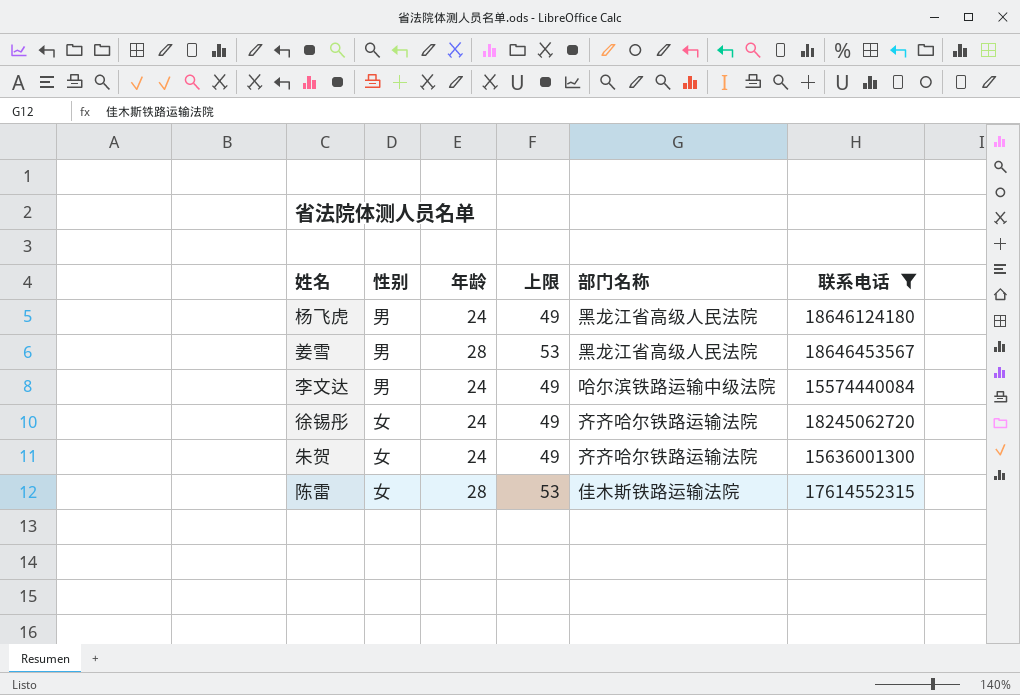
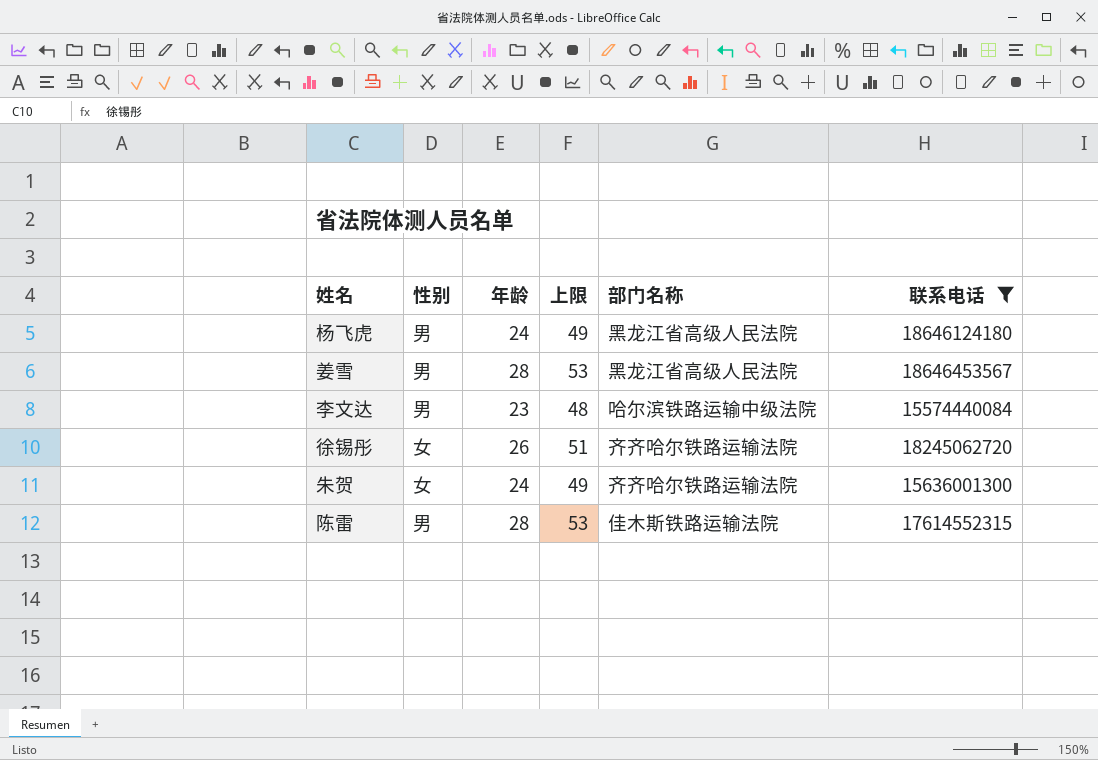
李文达 | 年龄: 24 -> 23
李文达 | 上限: 49 -> 48
徐锡彤 | 年龄: 24 -> 26
徐锡彤 | 上限: 49 -> 51
陈雷 | 性别: 女 -> 男

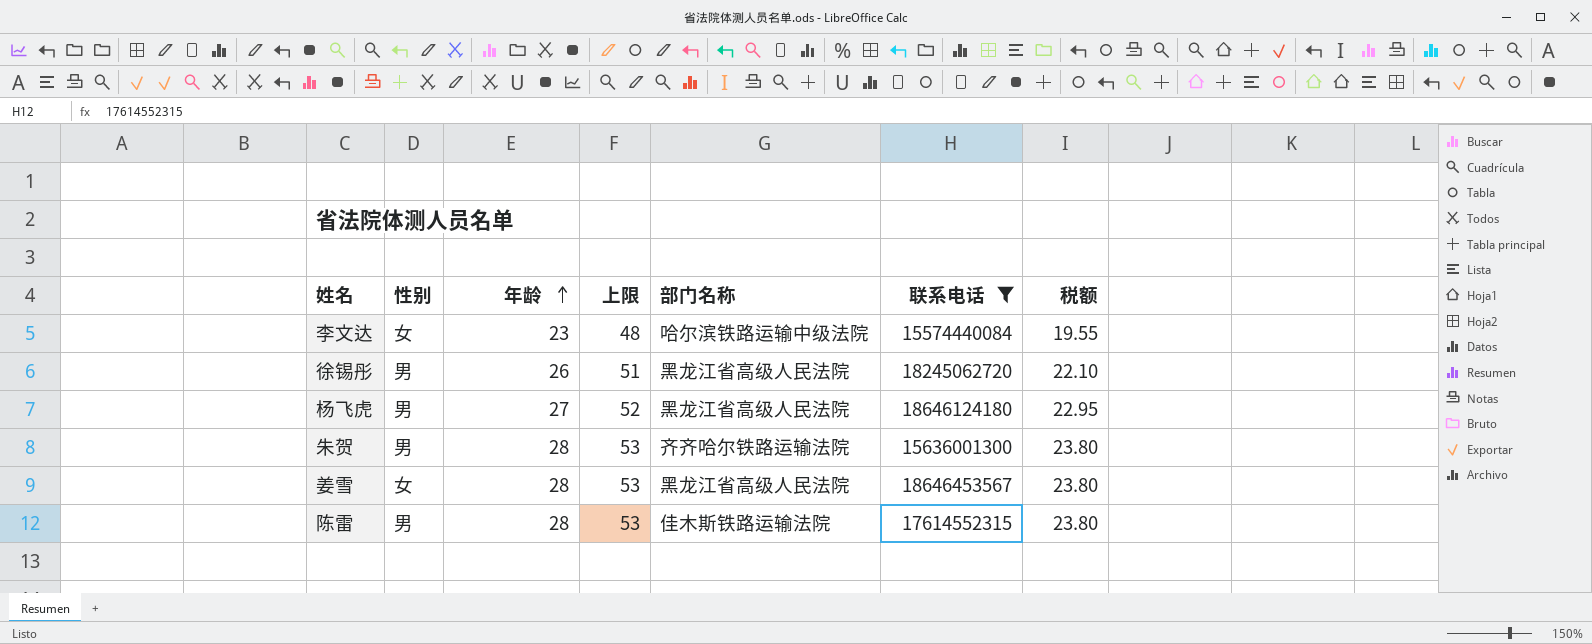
row order: none -> 年龄 ascending
column 税额 | formula: none -> [年龄] * 0.85
李文达 | 性别: 男 -> 女
徐锡彤 | 性别: 女 -> 男
徐锡彤 | 部门名称: 齐齐哈尔铁路运输法院 -> 黑龙江省高级人民法院
杨飞虎 | 年龄: 24 -> 27
杨飞虎 | 上限: 49 -> 52
朱贺 | 性别: 女 -> 男
朱贺 | 年龄: 24 -> 28
朱贺 | 上限: 49 -> 53
姜雪 | 性别: 男 -> 女

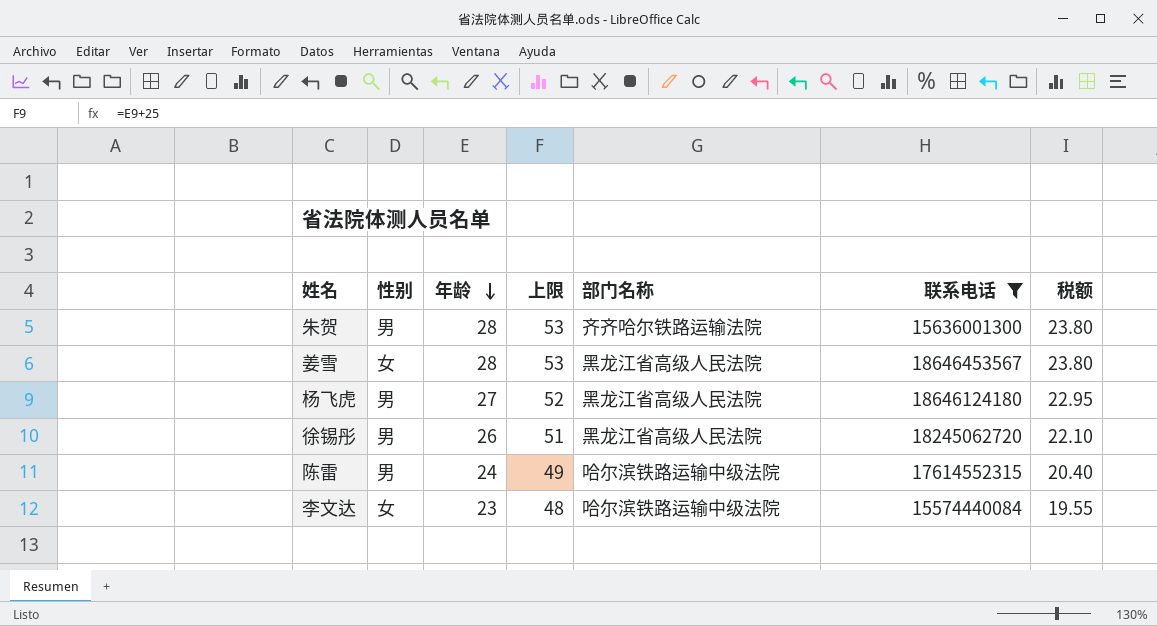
row order: 年龄 ascending -> 年龄 descending
陈雷 | 年龄: 28 -> 24
陈雷 | 上限: 53 -> 49
陈雷 | 部门名称: 佳木斯铁路运输法院 -> 哈尔滨铁路运输中级法院
陈雷 | 税额: 23.80 -> 20.40

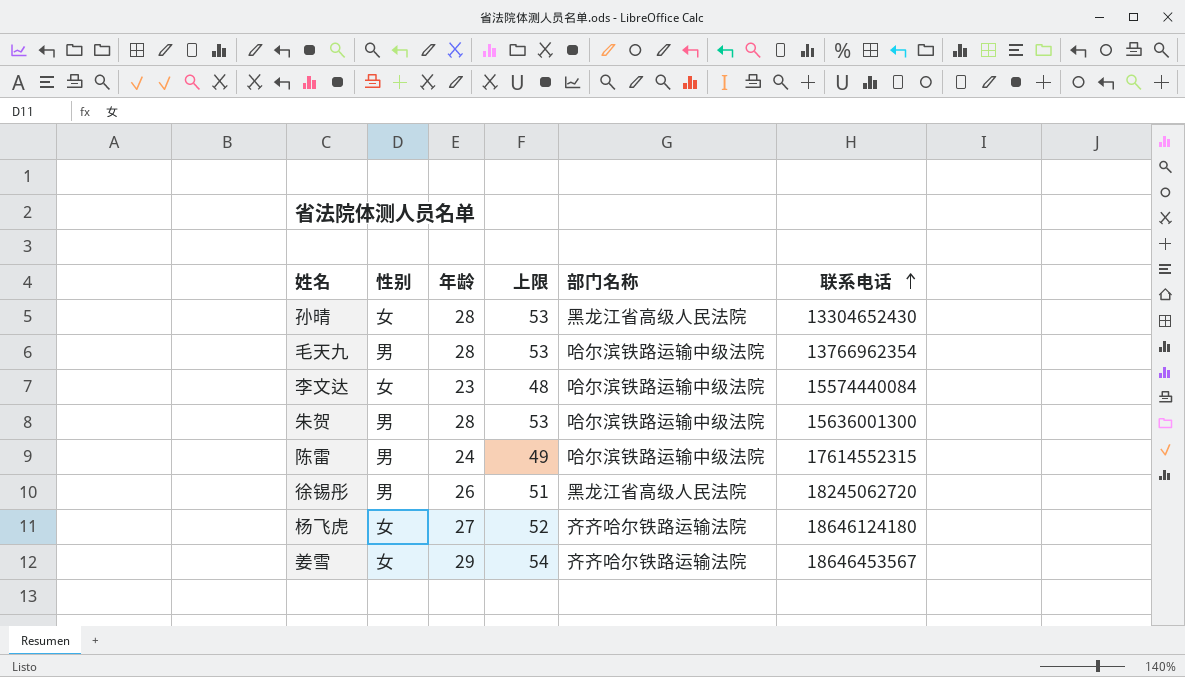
filter: 联系电话 >= 15574440084 -> none
row order: 年龄 descending -> 联系电话 ascending
column 税额 | formula: [年龄] * 0.85 -> none
朱贺 | 部门名称: 齐齐哈尔铁路运输法院 -> 哈尔滨铁路运输中级法院
杨飞虎 | 性别: 男 -> 女
杨飞虎 | 部门名称: 黑龙江省高级人民法院 -> 齐齐哈尔铁路运输法院
姜雪 | 年龄: 28 -> 29
姜雪 | 上限: 53 -> 54
姜雪 | 部门名称: 黑龙江省高级人民法院 -> 齐齐哈尔铁路运输法院

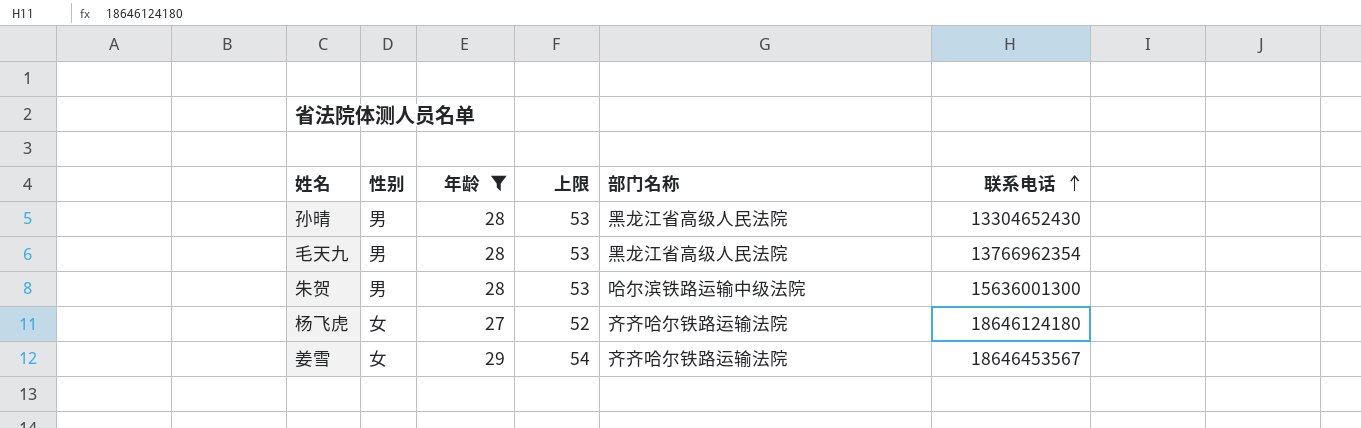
filter: none -> 年龄 >= 27
孙晴 | 性别: 女 -> 男
毛天九 | 部门名称: 哈尔滨铁路运输中级法院 -> 黑龙江省高级人民法院

